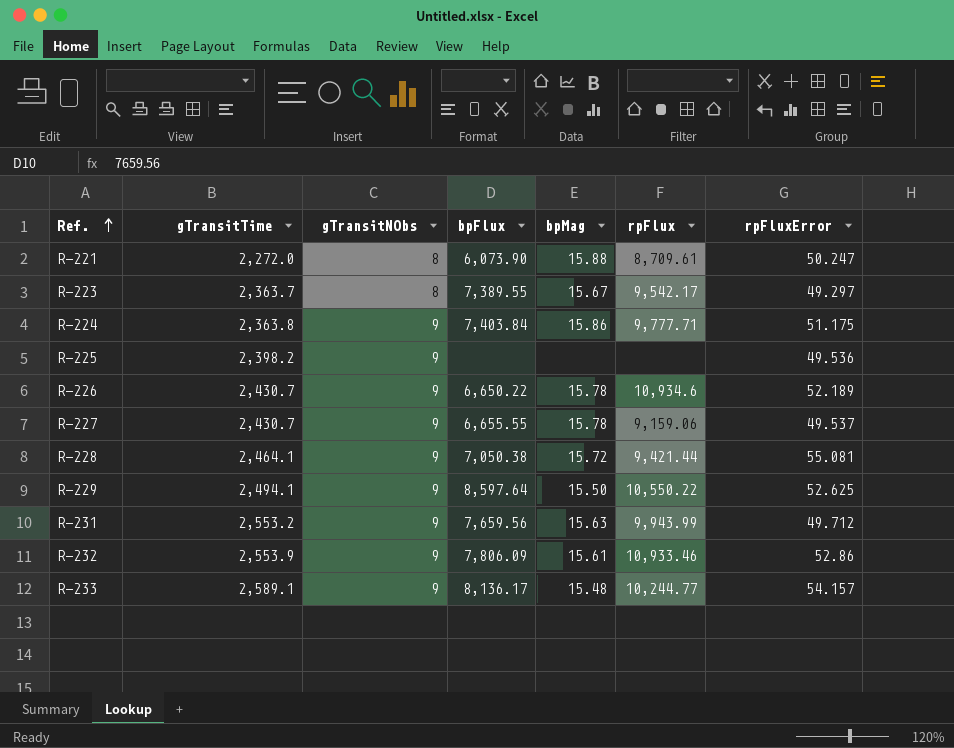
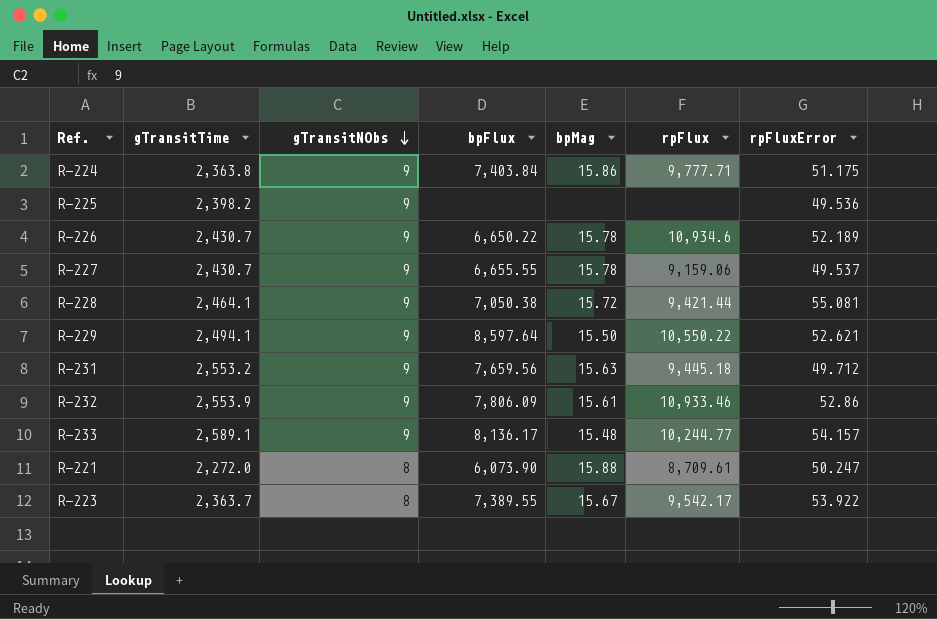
row order: Ref. ascending -> gTransitNObs descending
R-229 | rpFluxError: 52.625 -> 52.621
R-231 | rpFlux: 9,943.99 -> 9,445.18
R-223 | rpFluxError: 49.297 -> 53.922

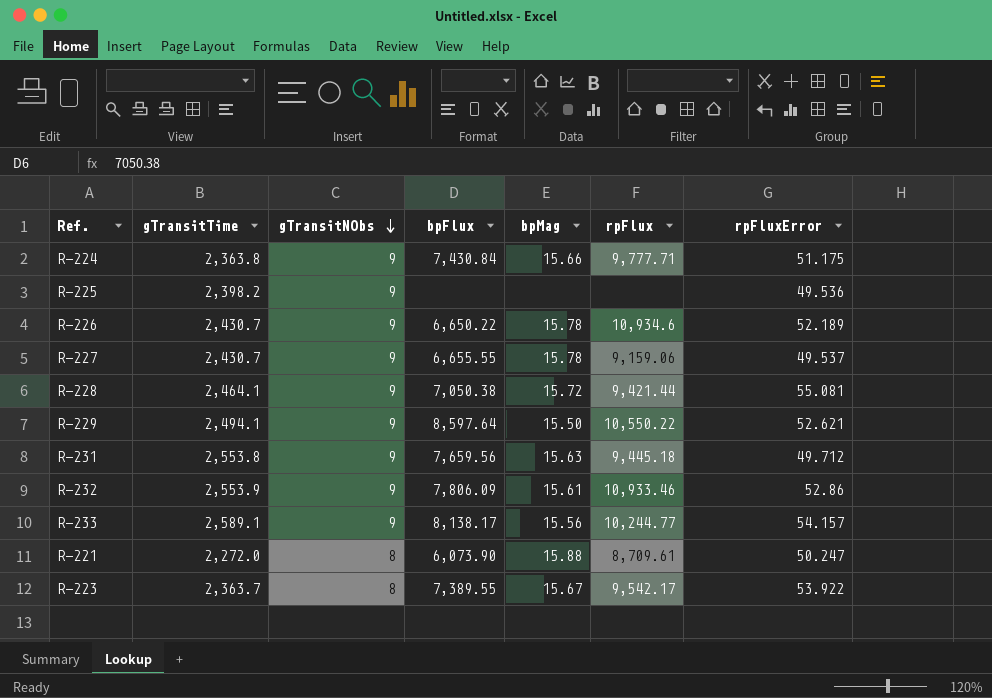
R-224 | bpFlux: 7,403.84 -> 7,430.84
R-224 | bpMag: 15.86 -> 15.66
R-231 | gTransitTime: 2,553.2 -> 2,553.8
R-233 | bpFlux: 8,136.17 -> 8,138.17
R-233 | bpMag: 15.48 -> 15.56

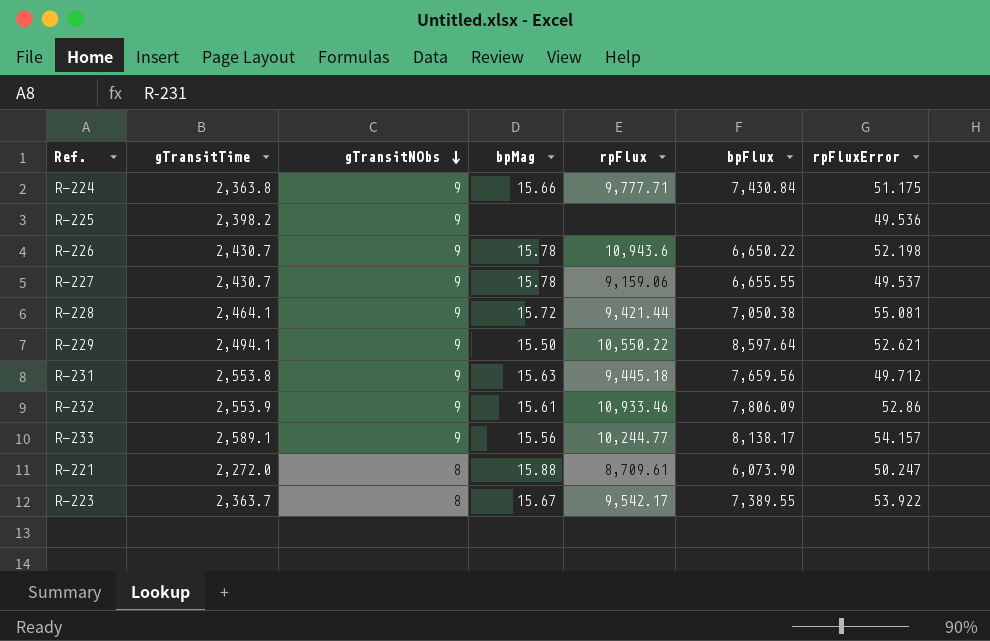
column bpFlux | position: 4 -> 6
R-226 | rpFlux: 10,934.6 -> 10,943.6
R-226 | rpFluxError: 52.189 -> 52.198

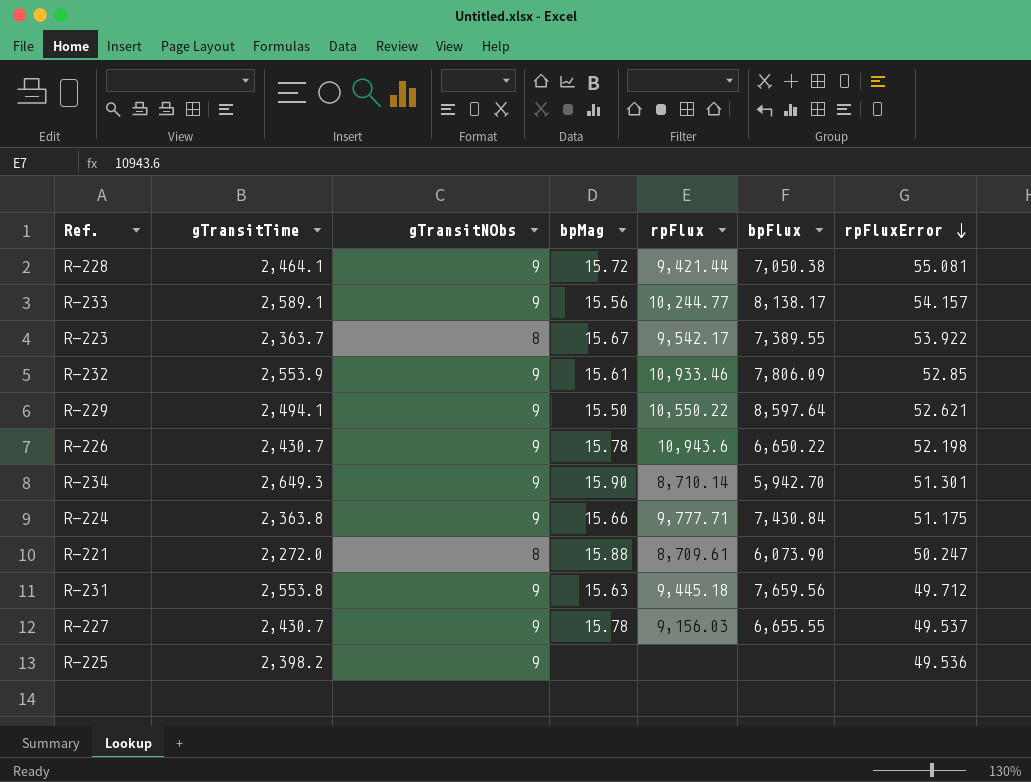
row order: gTransitNObs descending -> rpFluxError descending
R-232 | rpFluxError: 52.86 -> 52.85
row R-234: none -> 2,649.3 | 9 | 15.90 | 8,710.14 | 5,942.70 | 51.301
R-227 | rpFlux: 9,159.06 -> 9,156.03

